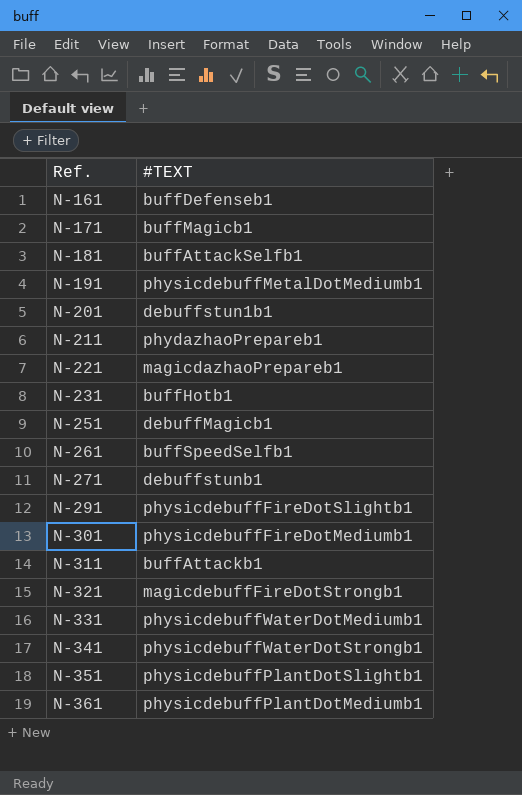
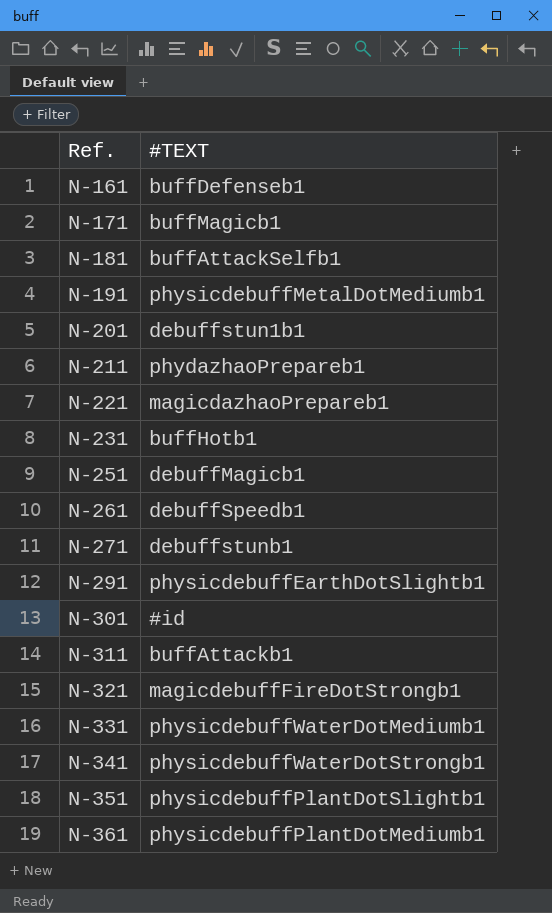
N-261 | #TEXT: buffSpeedSelfb1 -> debuffSpeedb1
N-291 | #TEXT: physicdebuffFireDotSlightb1 -> physicdebuffEarthDotSlightb1
N-301 | #TEXT: physicdebuffFireDotMediumb1 -> #id

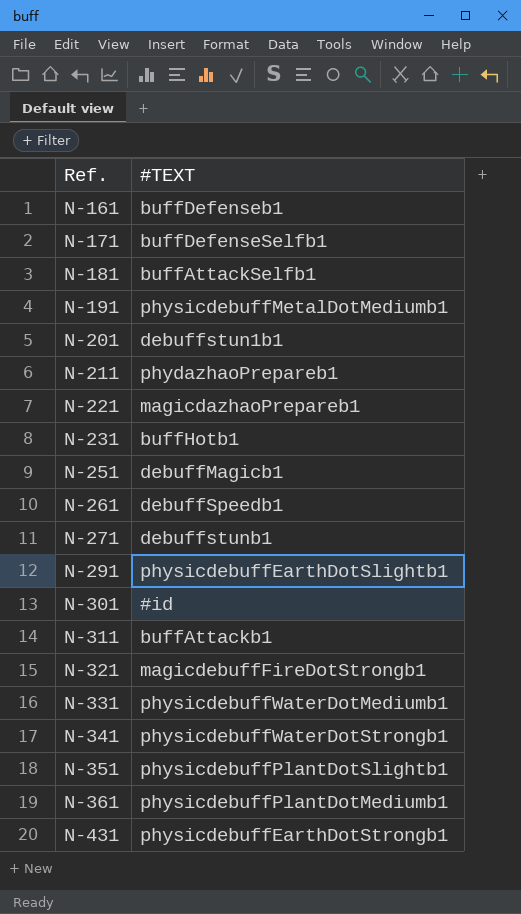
N-171 | #TEXT: buffMagicb1 -> buffDefenseSelfb1
row N-431: none -> physicdebuffEarthDotStrongb1

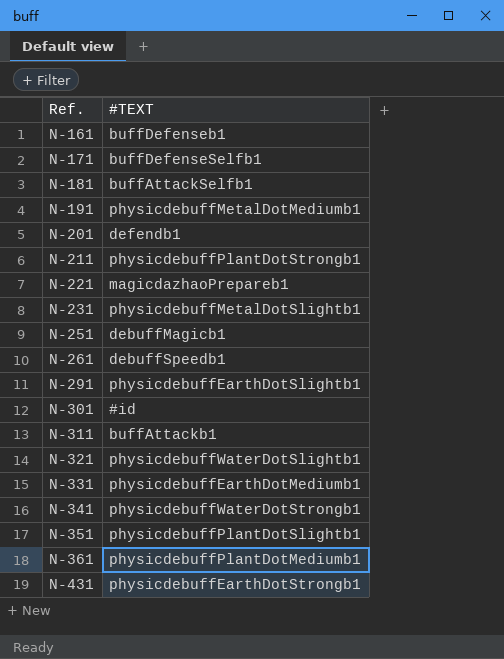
row N-271: debuffstunb1 -> none
N-201 | #TEXT: debuffstun1b1 -> defendb1
N-211 | #TEXT: phydazhaoPrepareb1 -> physicdebuffPlantDotStrongb1
N-231 | #TEXT: buffHotb1 -> physicdebuffMetalDotSlightb1
N-321 | #TEXT: magicdebuffFireDotStrongb1 -> physicdebuffWaterDotSlightb1
N-331 | #TEXT: physicdebuffWaterDotMediumb1 -> physicdebuffEarthDotMediumb1

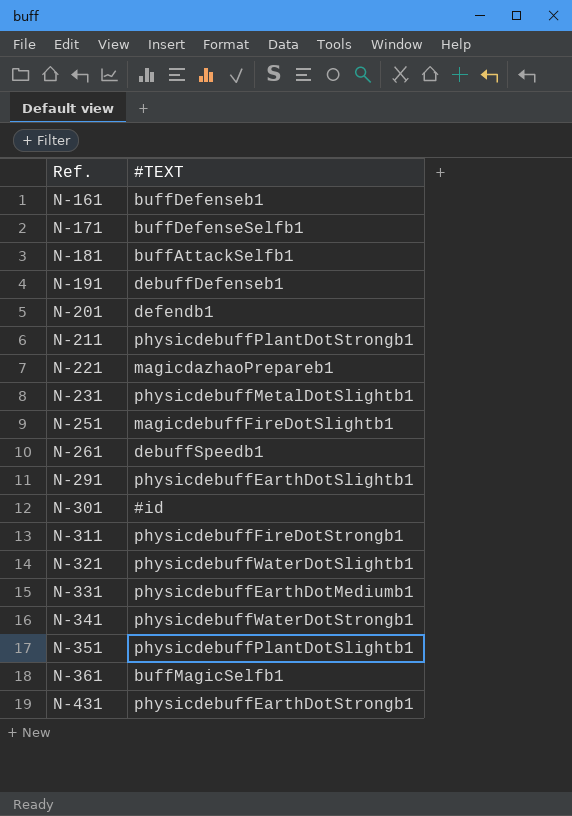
N-191 | #TEXT: physicdebuffMetalDotMediumb1 -> debuffDefenseb1
N-251 | #TEXT: debuffMagicb1 -> magicdebuffFireDotSlightb1
N-311 | #TEXT: buffAttackb1 -> physicdebuffFireDotStrongb1
N-361 | #TEXT: physicdebuffPlantDotMediumb1 -> buffMagicSelfb1

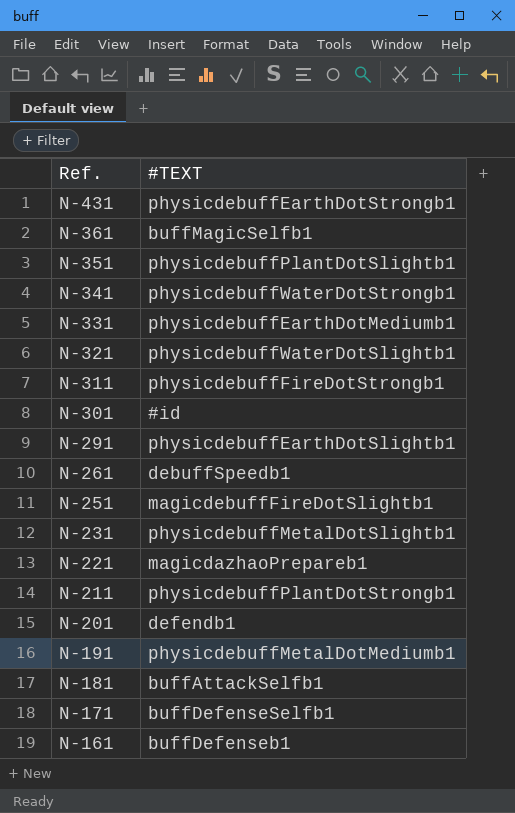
row order: Ref. ascending -> Ref. descending
N-191 | #TEXT: debuffDefenseb1 -> physicdebuffMetalDotMediumb1

